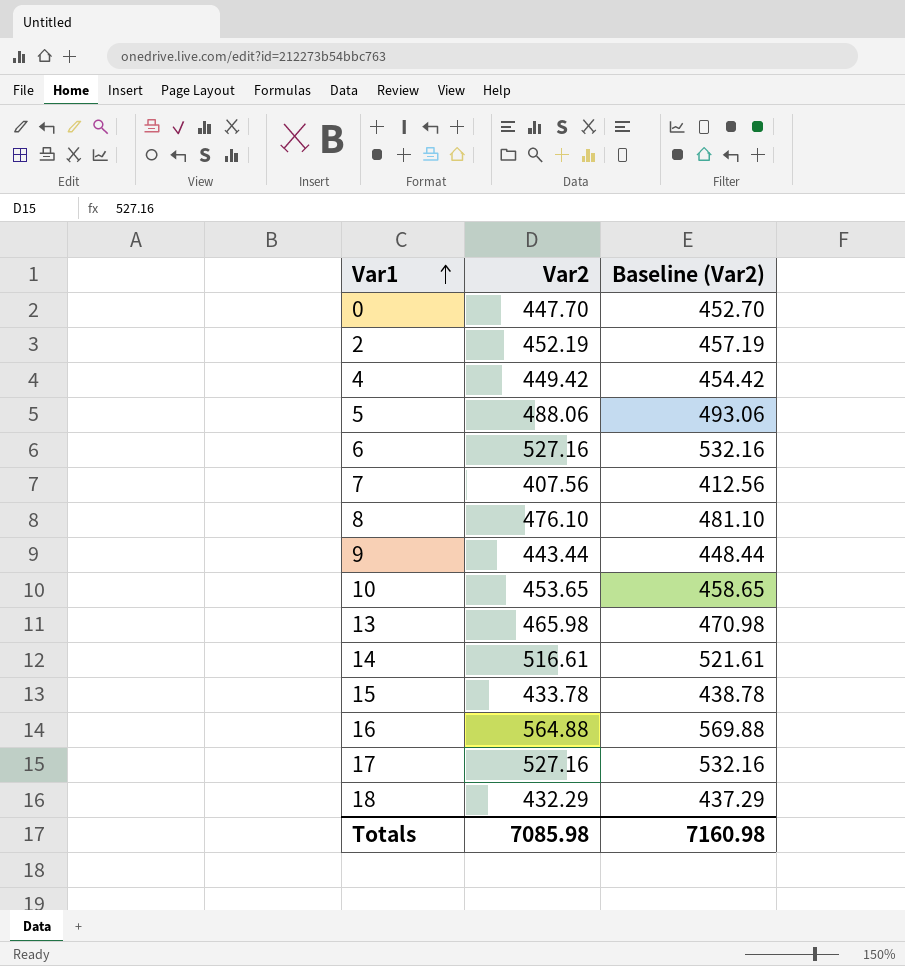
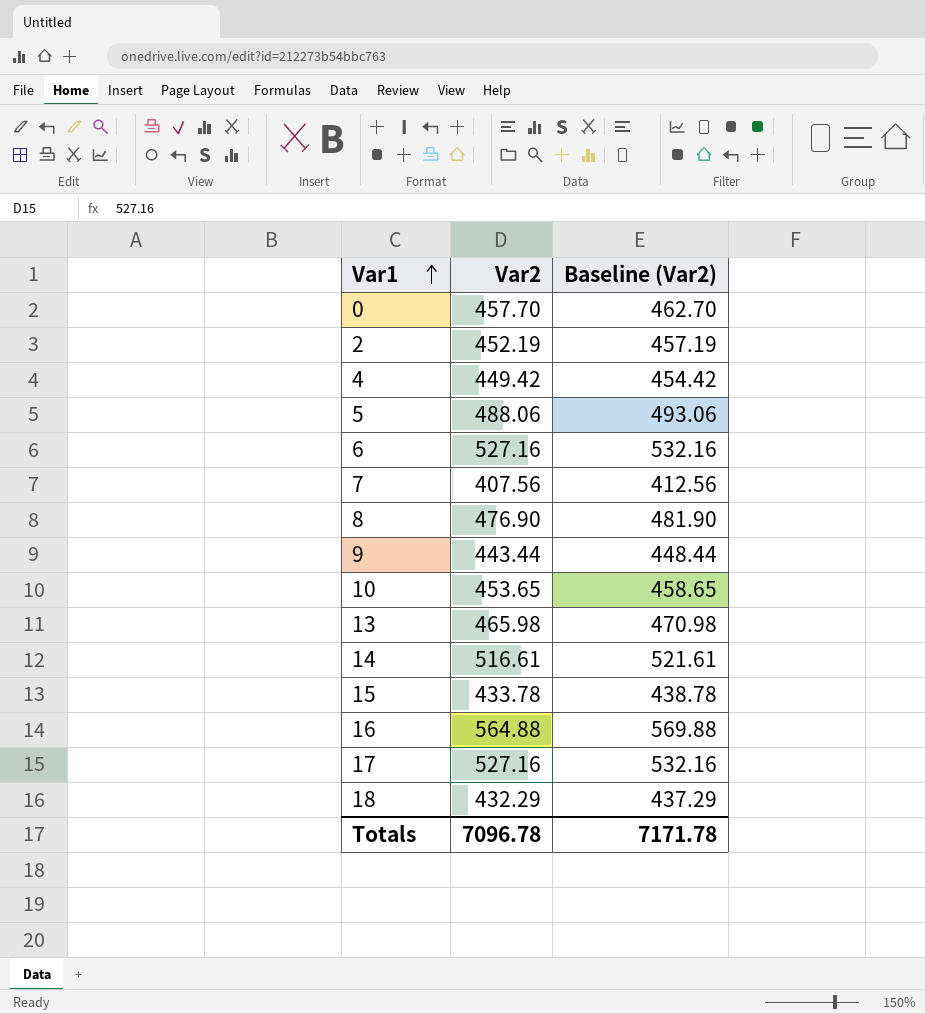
0 | Var2: 447.70 -> 457.70
0 | Baseline (Var2): 452.70 -> 462.70
8 | Var2: 476.10 -> 476.90
8 | Baseline (Var2): 481.10 -> 481.90
Totals | Var2: 7085.98 -> 7096.78
Totals | Baseline (Var2): 7160.98 -> 7171.78

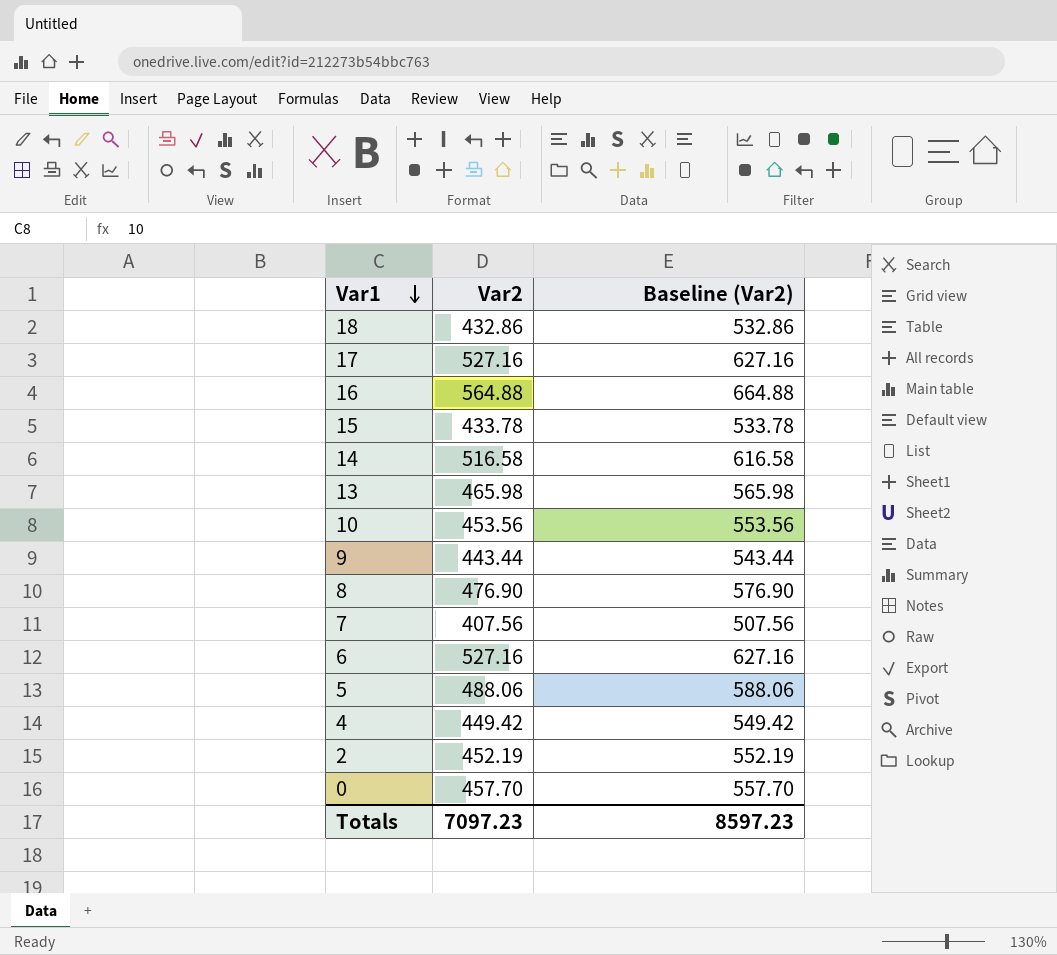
row order: Var1 ascending -> Var1 descending
column Baseline (Var2) | formula: [Var2] + 5 -> [Var2] + 100
18 | Var2: 432.29 -> 432.86
14 | Var2: 516.61 -> 516.58
10 | Var2: 453.65 -> 453.56
Totals | Var2: 7096.78 -> 7097.23
Totals | Baseline (Var2): 7171.78 -> 8597.23

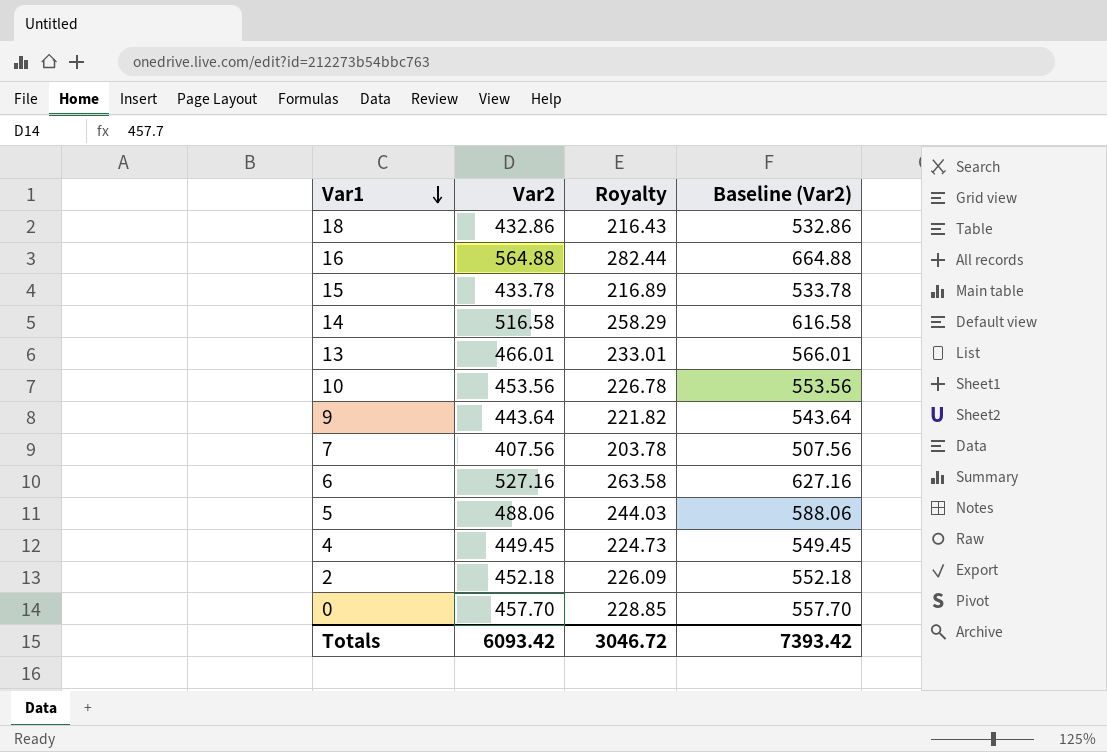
column Royalty | formula: none -> [Var2] * 0.5
row 17: 527.16 | 627.16 -> none
row 8: 476.90 | 576.90 -> none
13 | Var2: 465.98 -> 466.01
13 | Baseline (Var2): 565.98 -> 566.01
9 | Var2: 443.44 -> 443.64
9 | Baseline (Var2): 543.44 -> 543.64
4 | Var2: 449.42 -> 449.45
4 | Baseline (Var2): 549.42 -> 549.45
2 | Var2: 452.19 -> 452.18
2 | Baseline (Var2): 552.19 -> 552.18
Totals | Var2: 7097.23 -> 6093.42
Totals | Baseline (Var2): 8597.23 -> 7393.42

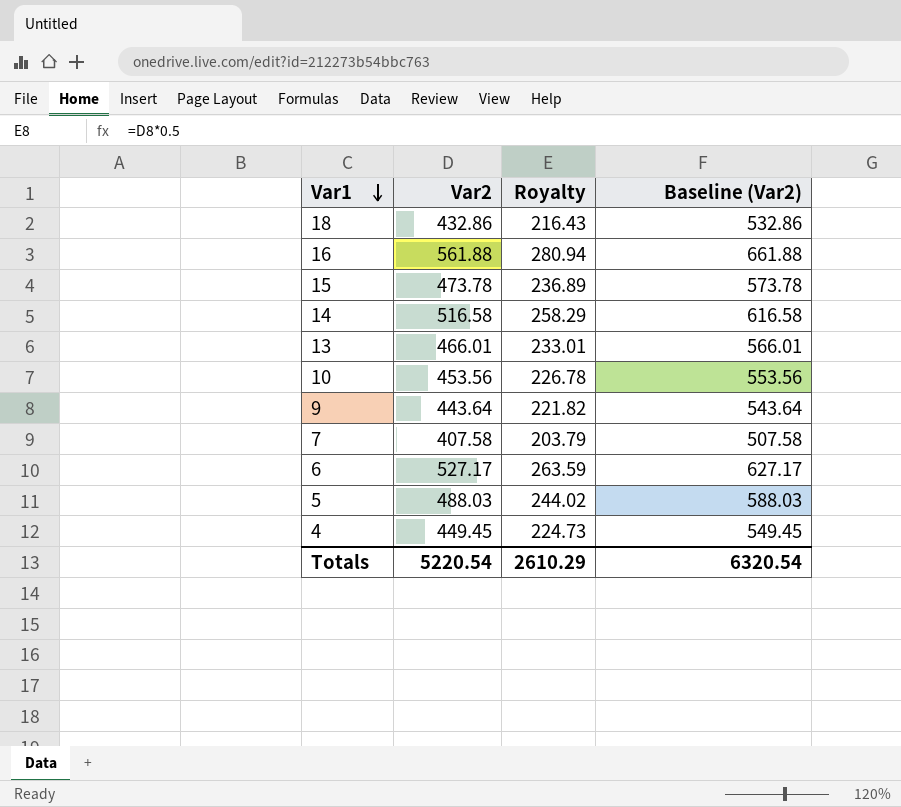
row 2: 452.18 | 226.09 | 552.18 -> none
row 0: 457.70 | 228.85 | 557.70 -> none
16 | Var2: 564.88 -> 561.88
16 | Royalty: 282.44 -> 280.94
16 | Baseline (Var2): 664.88 -> 661.88
15 | Var2: 433.78 -> 473.78
15 | Royalty: 216.89 -> 236.89
15 | Baseline (Var2): 533.78 -> 573.78
7 | Var2: 407.56 -> 407.58
7 | Royalty: 203.78 -> 203.79
7 | Baseline (Var2): 507.56 -> 507.58
6 | Var2: 527.16 -> 527.17
6 | Royalty: 263.58 -> 263.59
6 | Baseline (Var2): 627.16 -> 627.17
5 | Var2: 488.06 -> 488.03
5 | Royalty: 244.03 -> 244.02
5 | Baseline (Var2): 588.06 -> 588.03
Totals | Var2: 6093.42 -> 5220.54
Totals | Royalty: 3046.72 -> 2610.29
Totals | Baseline (Var2): 7393.42 -> 6320.54

